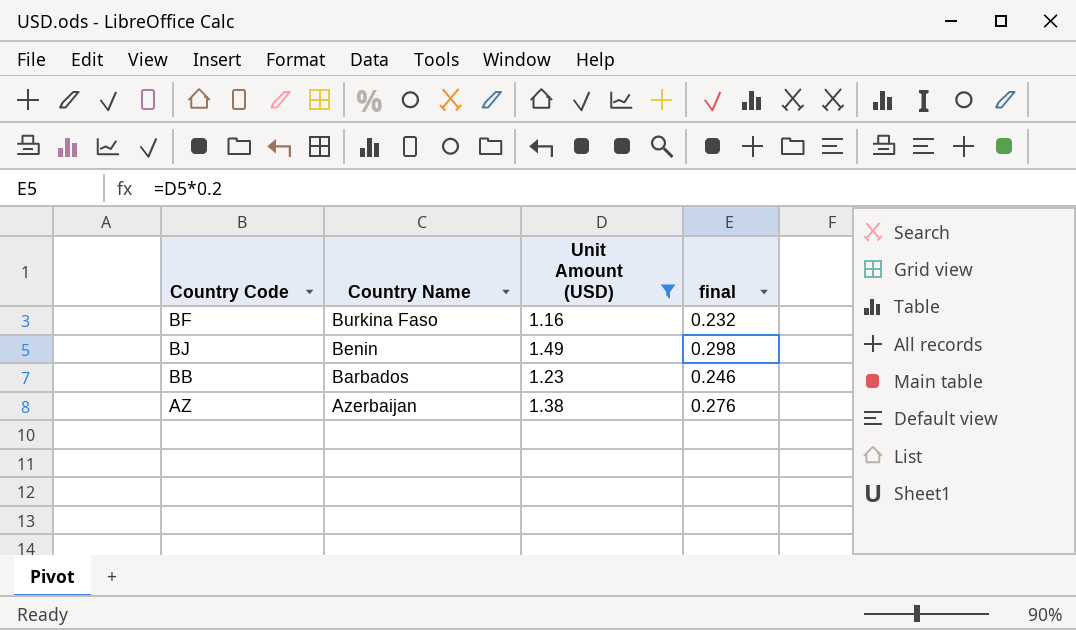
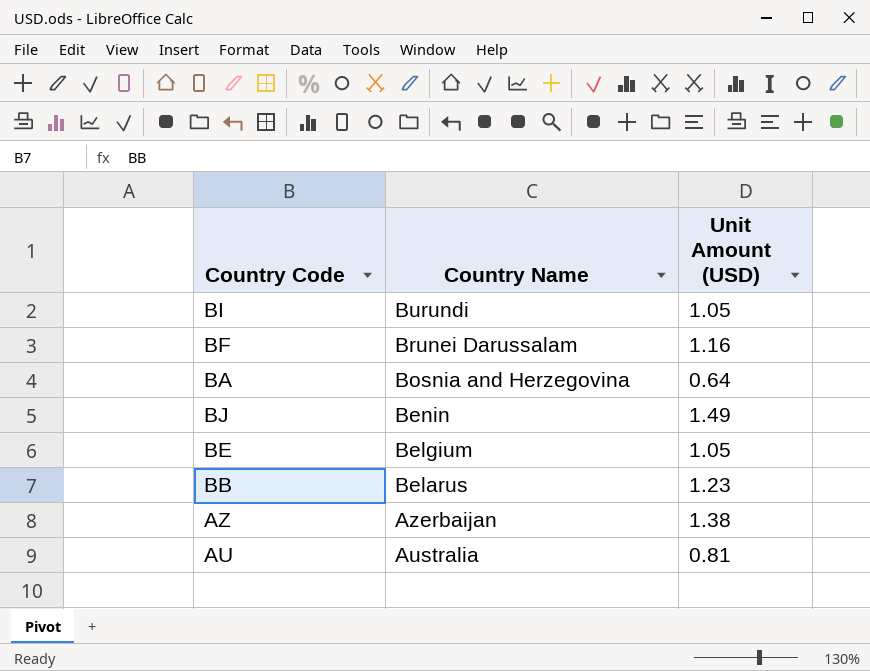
filter: Unit Amount (USD) >= 1.16 -> none
column final | formula: [Unit Amount (USD)] * 0.2 -> none
BF | Country Name: Burkina Faso -> Brunei Darussalam
BB | Country Name: Barbados -> Belarus

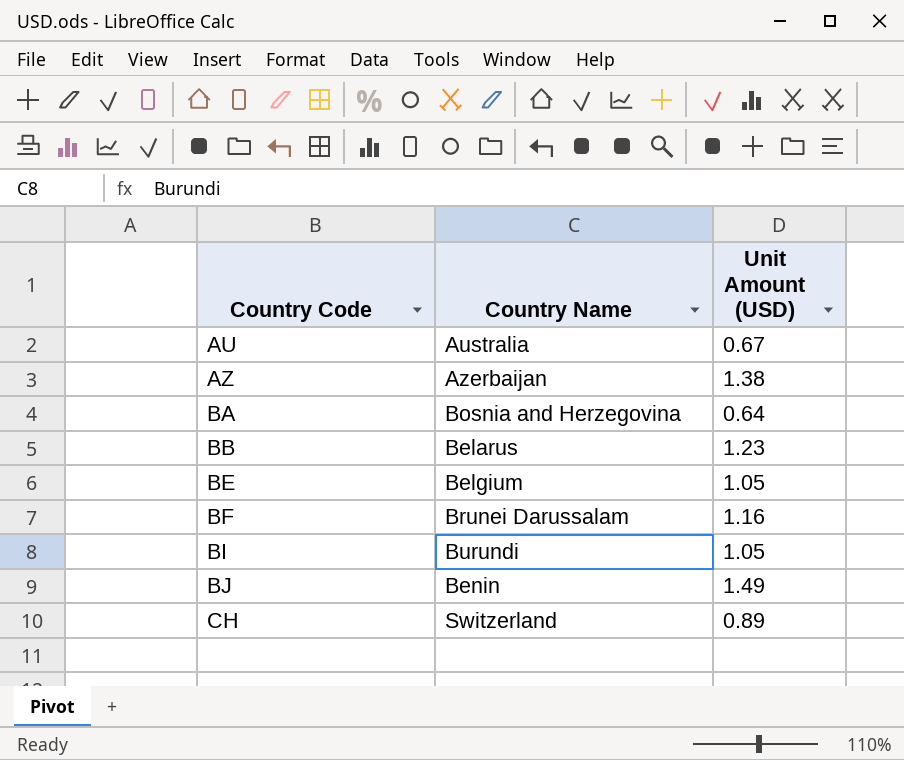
row order: Country Name descending -> Country Code ascending
AU | Unit Amount (USD): 0.81 -> 0.67
row CH: none -> Switzerland | 0.89

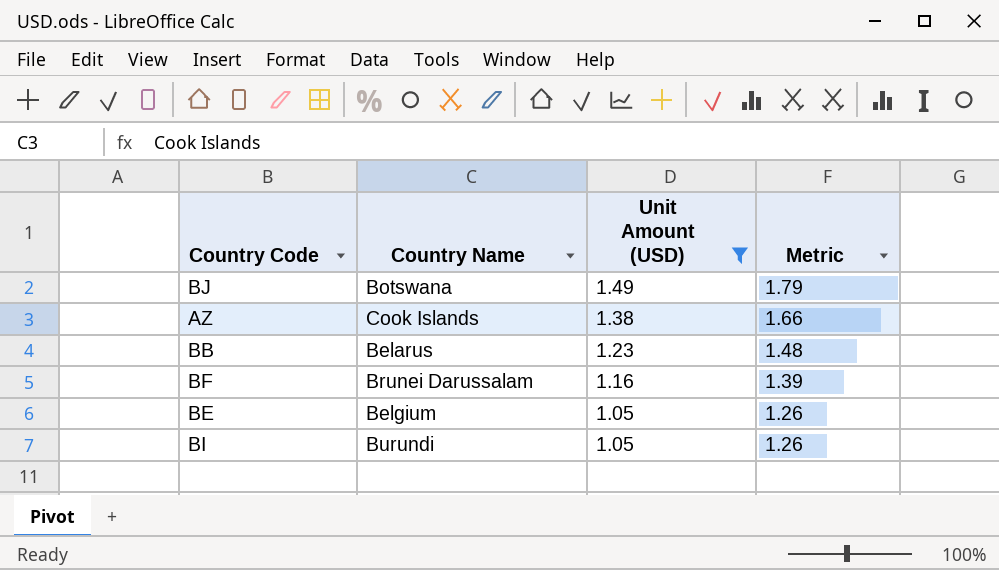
filter: none -> Unit Amount (USD) >= 1.05
row order: Country Code ascending -> Unit Amount (USD) descending
column Metric | formula: none -> [Unit Amount (USD)] * 1.2
BJ | Country Name: Benin -> Botswana
AZ | Country Name: Azerbaijan -> Cook Islands

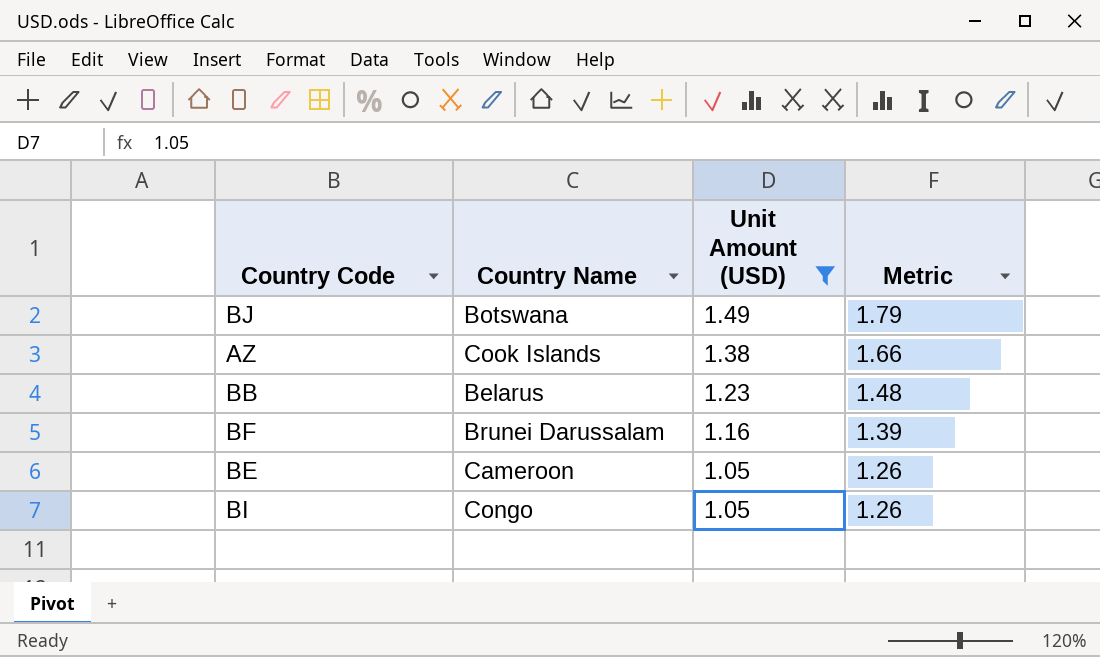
BE | Country Name: Belgium -> Cameroon
BI | Country Name: Burundi -> Congo

